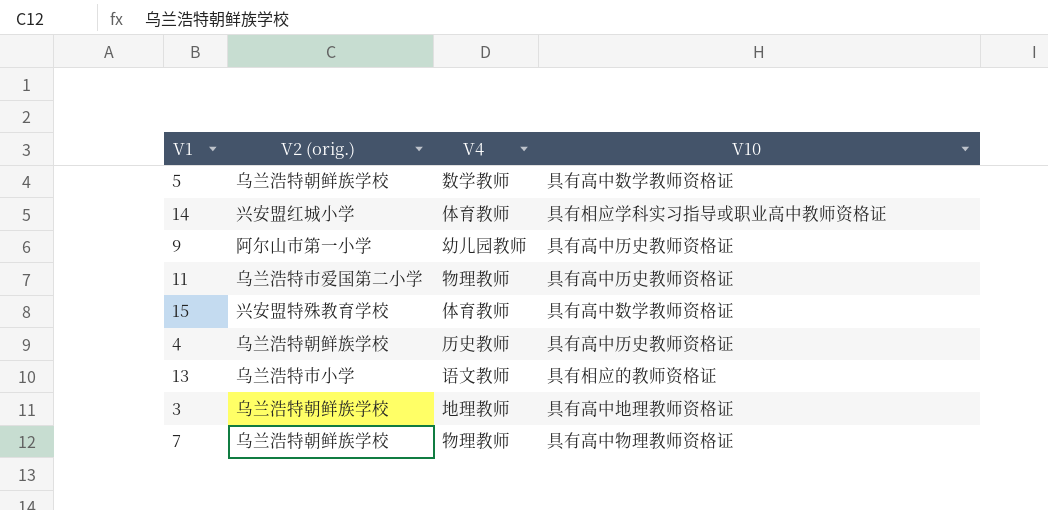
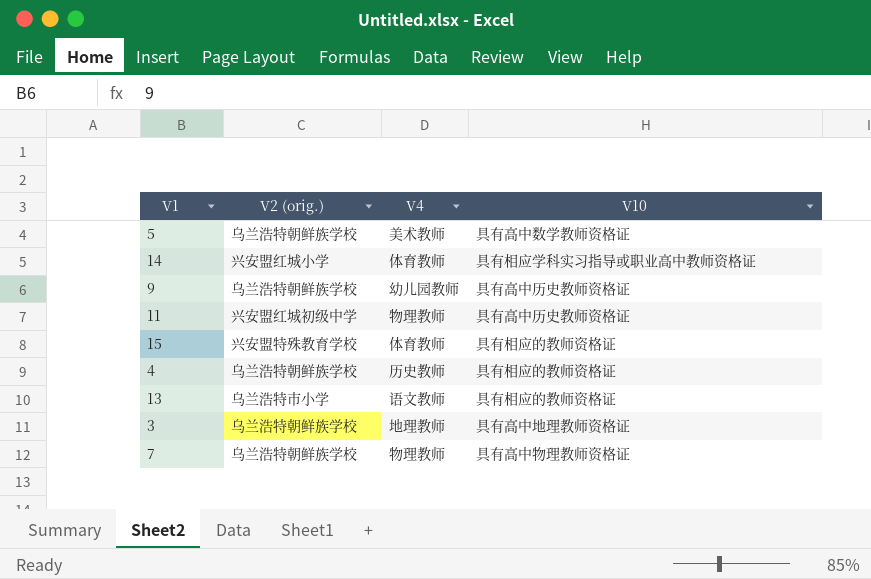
5 | V4: 数学教师 -> 美术教师
9 | V2 (orig.): 阿尔山市第一小学 -> 乌兰浩特朝鲜族学校
11 | V2 (orig.): 乌兰浩特市爱国第二小学 -> 兴安盟红城初级中学
15 | V10: 具有高中数学教师资格证 -> 具有相应的教师资格证
4 | V10: 具有高中历史教师资格证 -> 具有相应的教师资格证

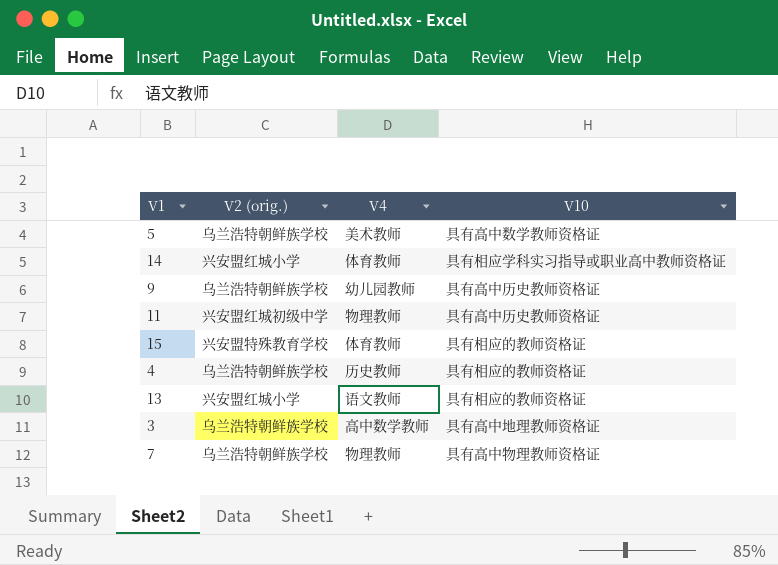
13 | V2 (orig.): 乌兰浩特市小学 -> 兴安盟红城小学
3 | V4: 地理教师 -> 高中数学教师

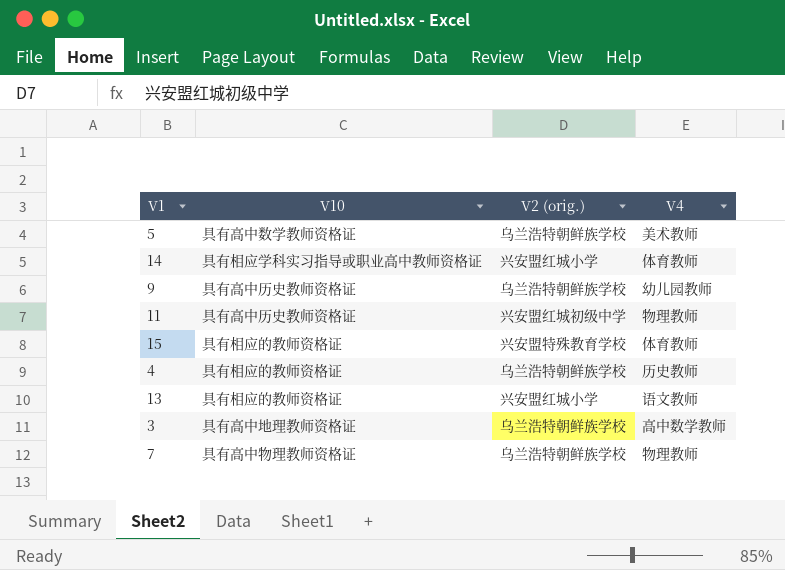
column V10 | position: 4 -> 2

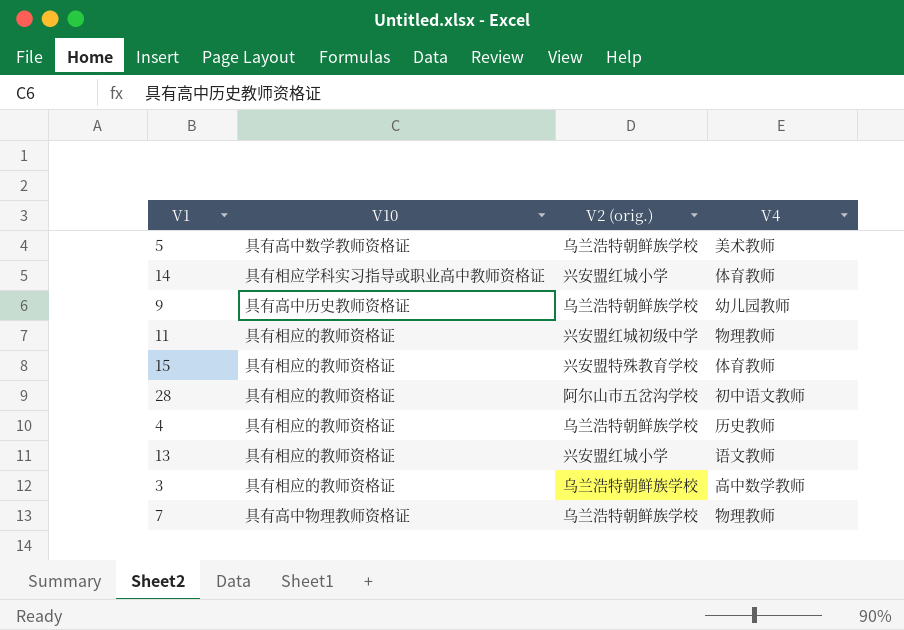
11 | V10: 具有高中历史教师资格证 -> 具有相应的教师资格证
row 28: none -> 具有相应的教师资格证 | 阿尔山市五岔沟学校 | 初中语文教师
3 | V10: 具有高中地理教师资格证 -> 具有相应的教师资格证

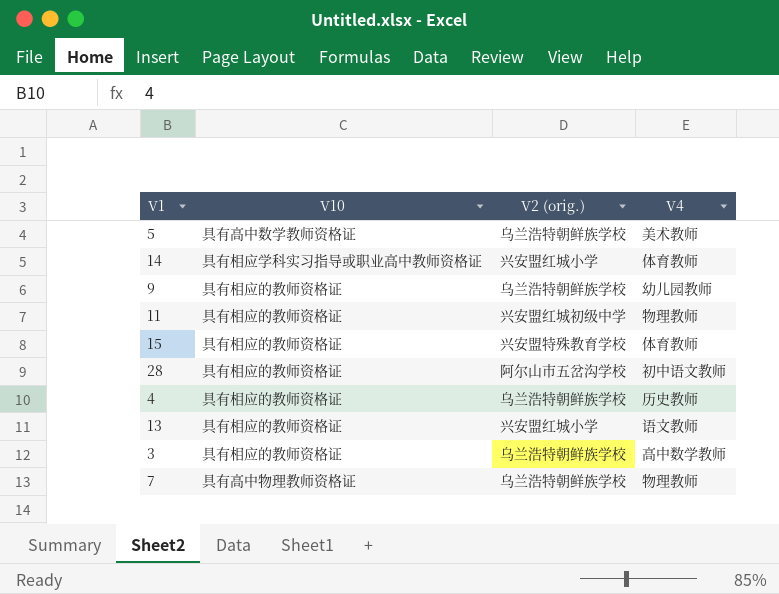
9 | V10: 具有高中历史教师资格证 -> 具有相应的教师资格证

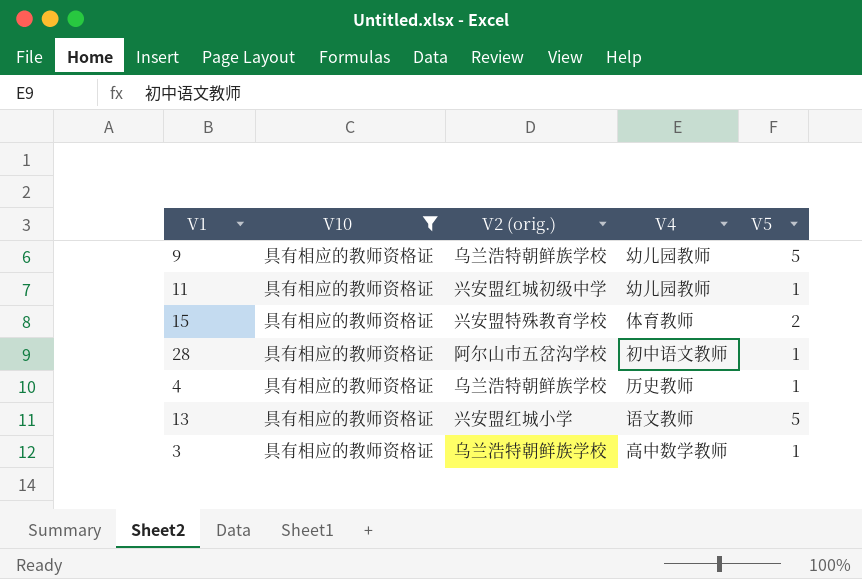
filter: none -> V10 = 具有相应的教师资格证
column V5 | position: none -> 5
11 | V4: 物理教师 -> 幼儿园教师

